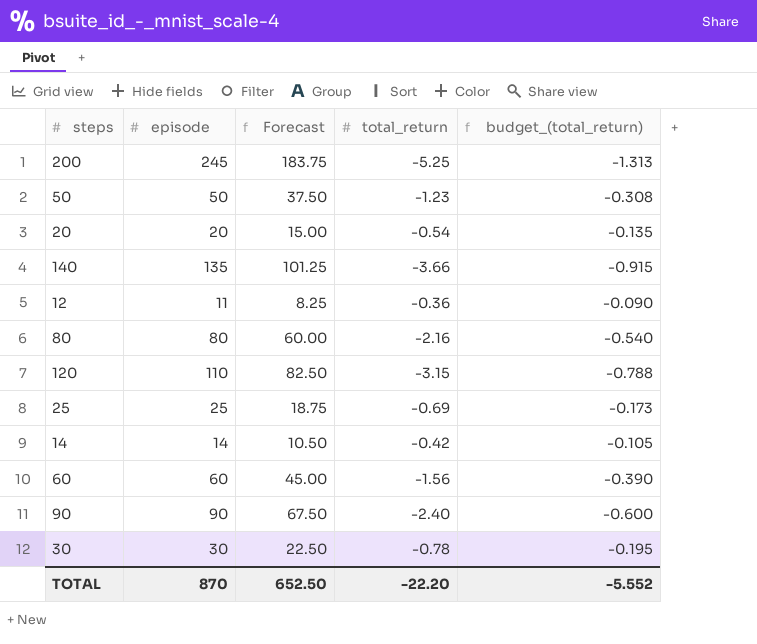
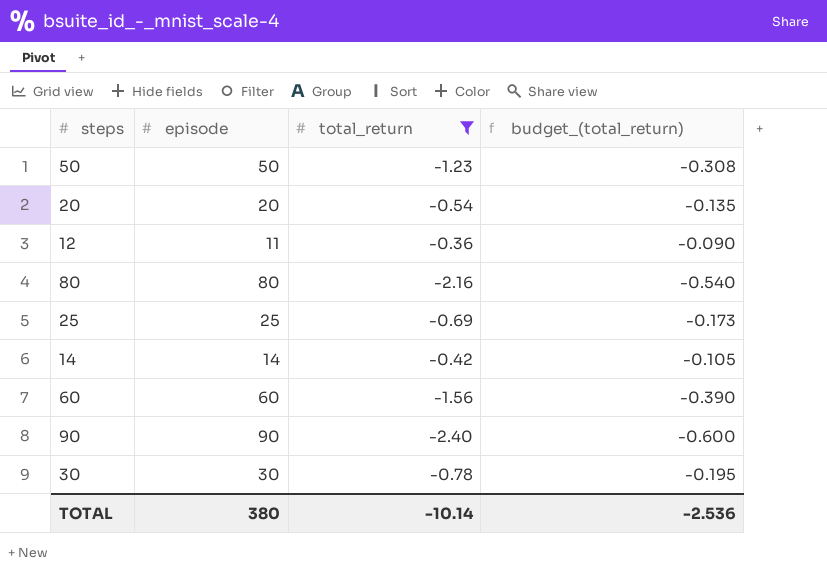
filter: none -> total_return >= -2.40
column Forecast | formula: [episode] * 0.75 -> none
TOTAL | episode: 870 -> 380
TOTAL | total_return: -22.20 -> -10.14
TOTAL | budget_(total_return): -5.552 -> -2.536

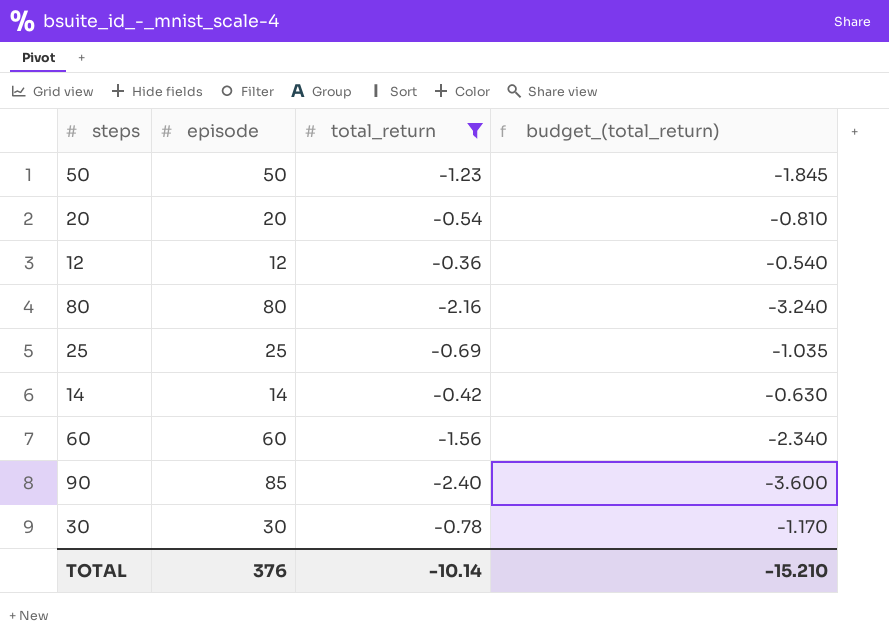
column budget_(total_return) | formula: [total_return] * 0.25 -> [total_return] * 1.5
12 | episode: 11 -> 12
90 | episode: 90 -> 85
TOTAL | episode: 380 -> 376
TOTAL | budget_(total_return): -2.536 -> -15.210

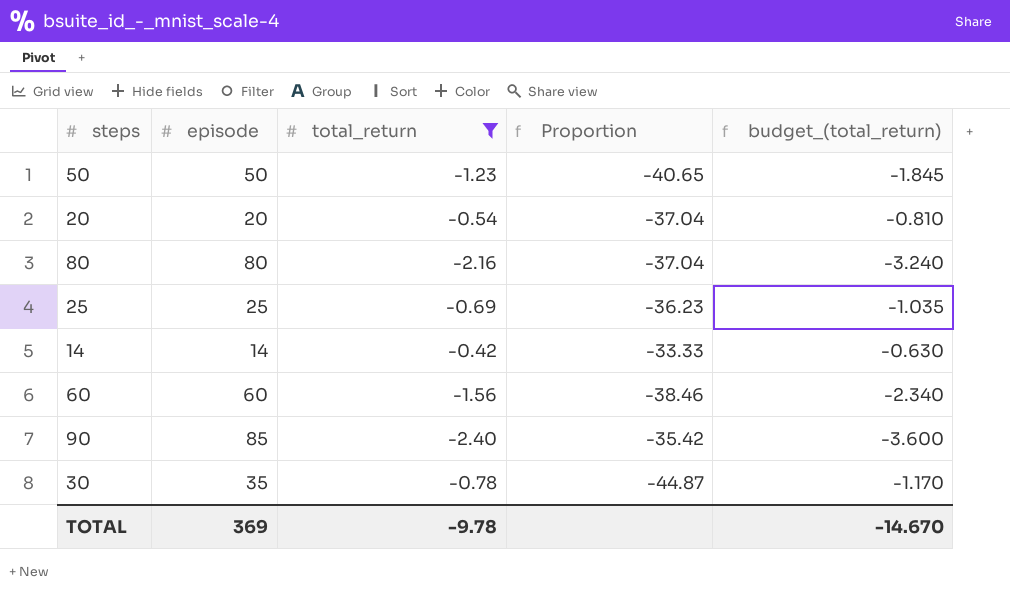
column Proportion | formula: none -> [episode] / [total_return]
row 12: 12 | -0.36 | -0.540 -> none
30 | episode: 30 -> 35
TOTAL | episode: 376 -> 369
TOTAL | total_return: -10.14 -> -9.78
TOTAL | budget_(total_return): -15.210 -> -14.670

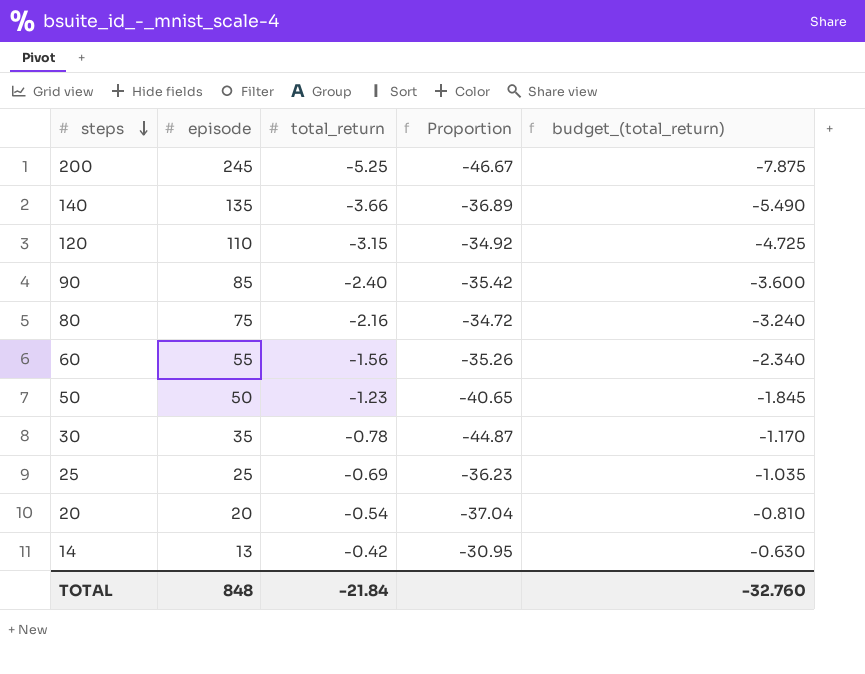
filter: total_return >= -2.40 -> none
row order: none -> steps descending
80 | episode: 80 -> 75
80 | Proportion: -37.04 -> -34.72
60 | episode: 60 -> 55
60 | Proportion: -38.46 -> -35.26
14 | episode: 14 -> 13
14 | Proportion: -33.33 -> -30.95
TOTAL | episode: 369 -> 848
TOTAL | total_return: -9.78 -> -21.84
TOTAL | budget_(total_return): -14.670 -> -32.760

